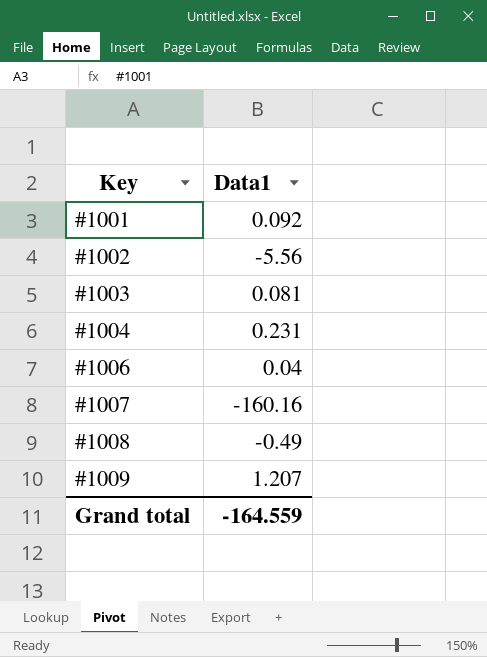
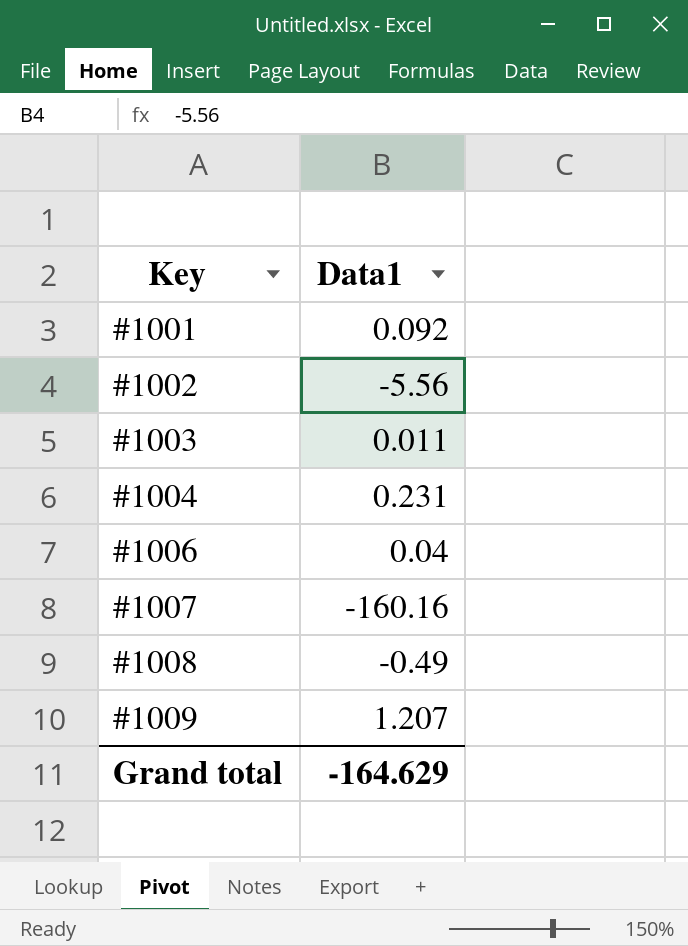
#1003 | Data1: 0.081 -> 0.011
Grand total | Data1: -164.559 -> -164.629

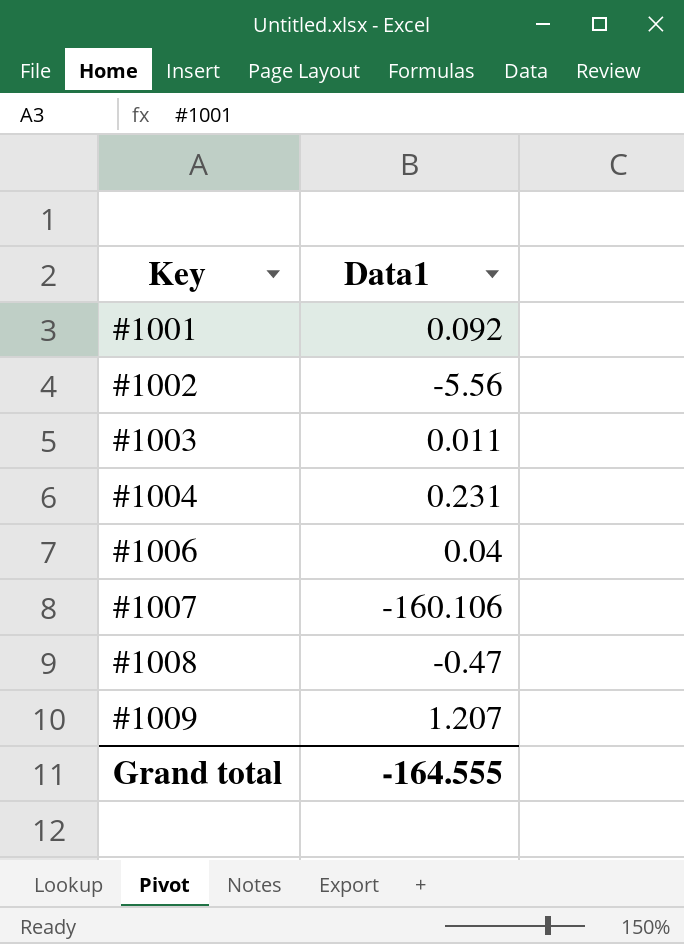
#1007 | Data1: -160.16 -> -160.106
#1008 | Data1: -0.49 -> -0.47
Grand total | Data1: -164.629 -> -164.555

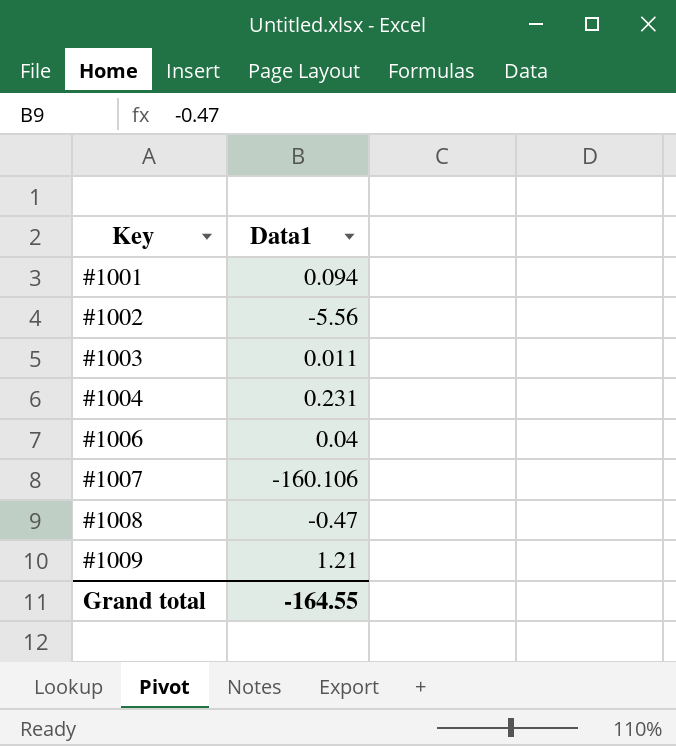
#1001 | Data1: 0.092 -> 0.094
#1009 | Data1: 1.207 -> 1.21
Grand total | Data1: -164.555 -> -164.55

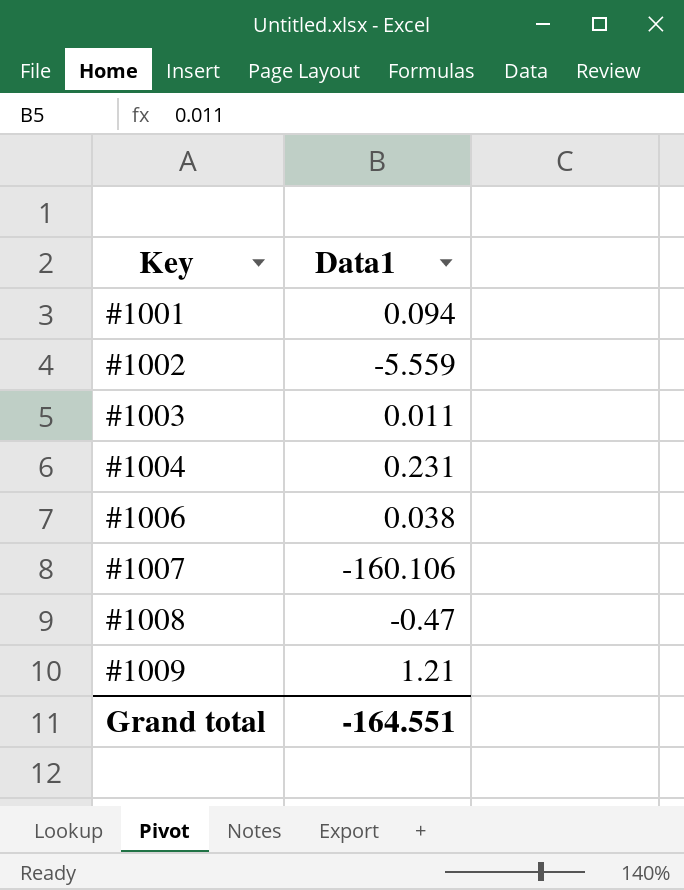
#1002 | Data1: -5.56 -> -5.559
#1006 | Data1: 0.04 -> 0.038
Grand total | Data1: -164.55 -> -164.551

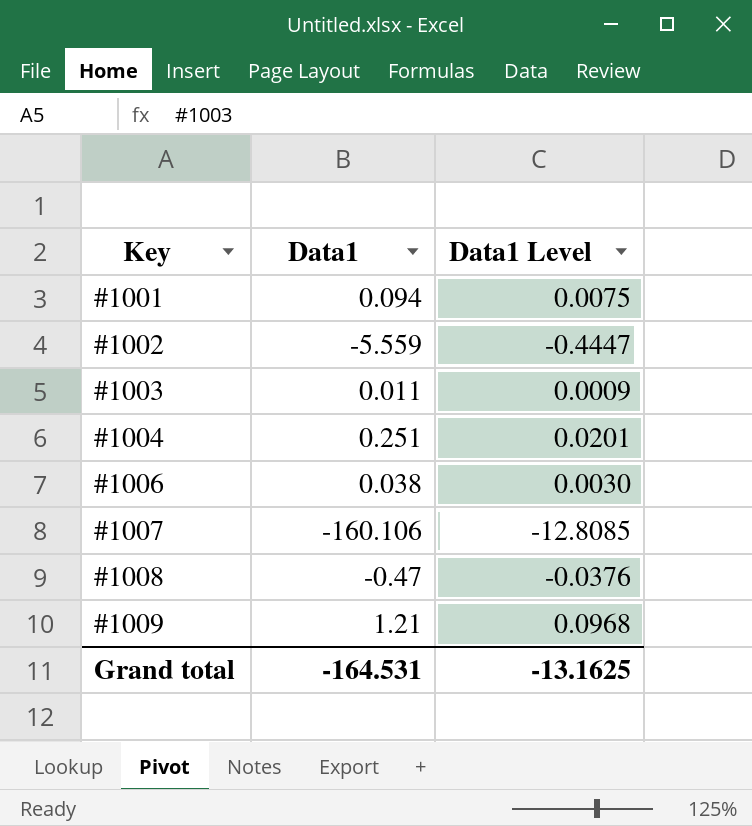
column Data1 Level | formula: none -> [Data1] * 0.08
#1004 | Data1: 0.231 -> 0.251
Grand total | Data1: -164.551 -> -164.531

